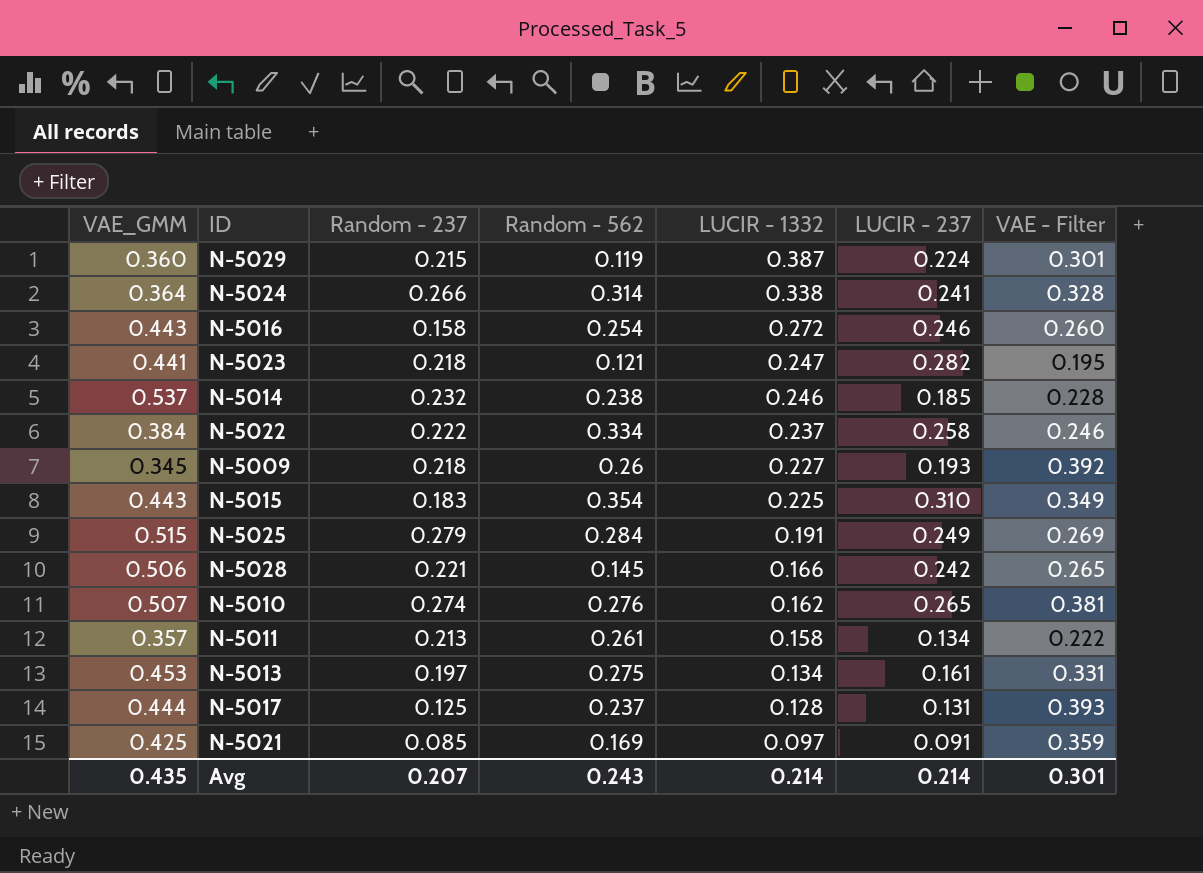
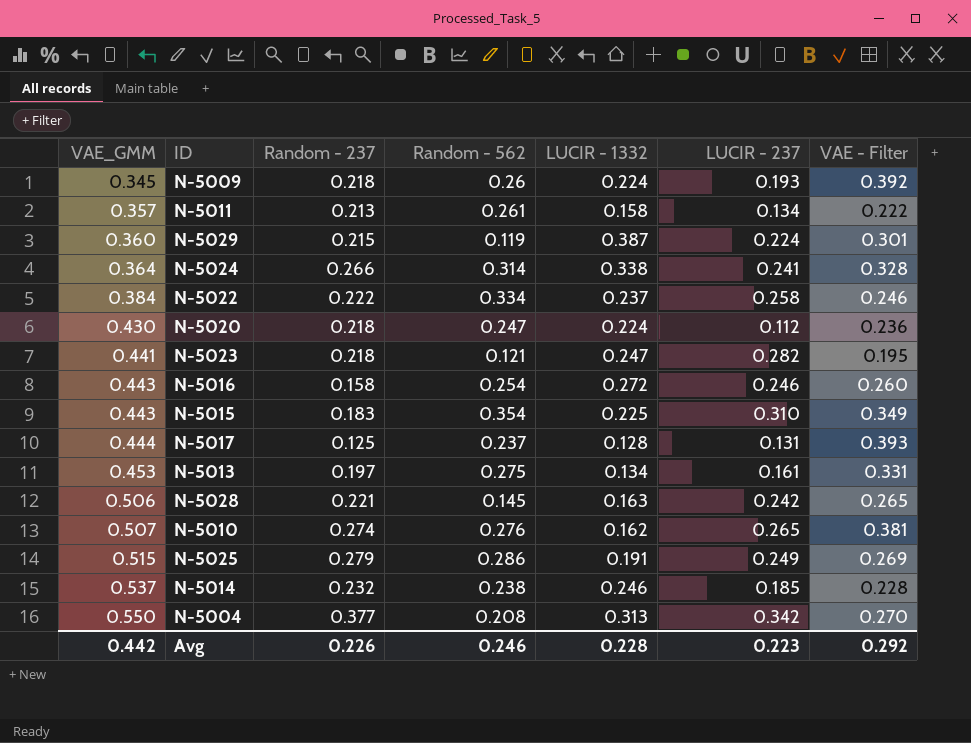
row order: LUCIR - 1332 descending -> VAE_GMM ascending
row N-5021: 0.425 | 0.085 | 0.169 | 0.097 | 0.091 | 0.359 -> none
N-5009 | LUCIR - 1332: 0.227 -> 0.224
row N-5020: none -> 0.430 | 0.218 | 0.247 | 0.224 | 0.112 | 0.236
N-5028 | LUCIR - 1332: 0.166 -> 0.163
N-5025 | Random - 562: 0.284 -> 0.286
row N-5004: none -> 0.550 | 0.377 | 0.208 | 0.313 | 0.342 | 0.270
Avg | VAE_GMM: 0.435 -> 0.442
Avg | Random - 237: 0.207 -> 0.226
Avg | Random - 562: 0.243 -> 0.246
Avg | LUCIR - 1332: 0.214 -> 0.228
Avg | LUCIR - 237: 0.214 -> 0.223
Avg | VAE - Filter: 0.301 -> 0.292

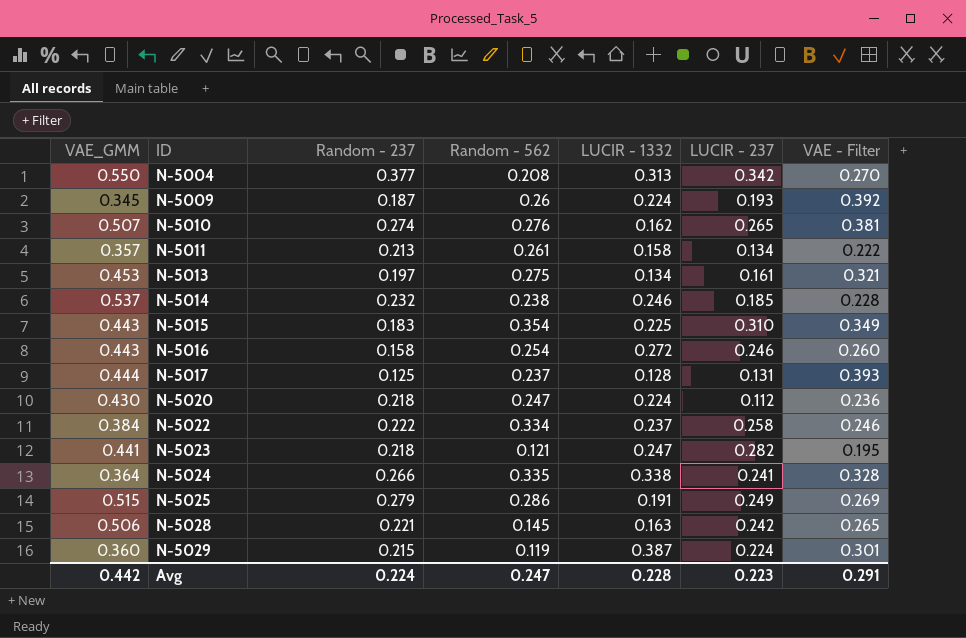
row order: VAE_GMM ascending -> ID ascending
N-5009 | Random - 237: 0.218 -> 0.187
N-5013 | VAE - Filter: 0.331 -> 0.321
N-5024 | Random - 562: 0.314 -> 0.335
Avg | Random - 237: 0.226 -> 0.224
Avg | Random - 562: 0.246 -> 0.247
Avg | VAE - Filter: 0.292 -> 0.291

